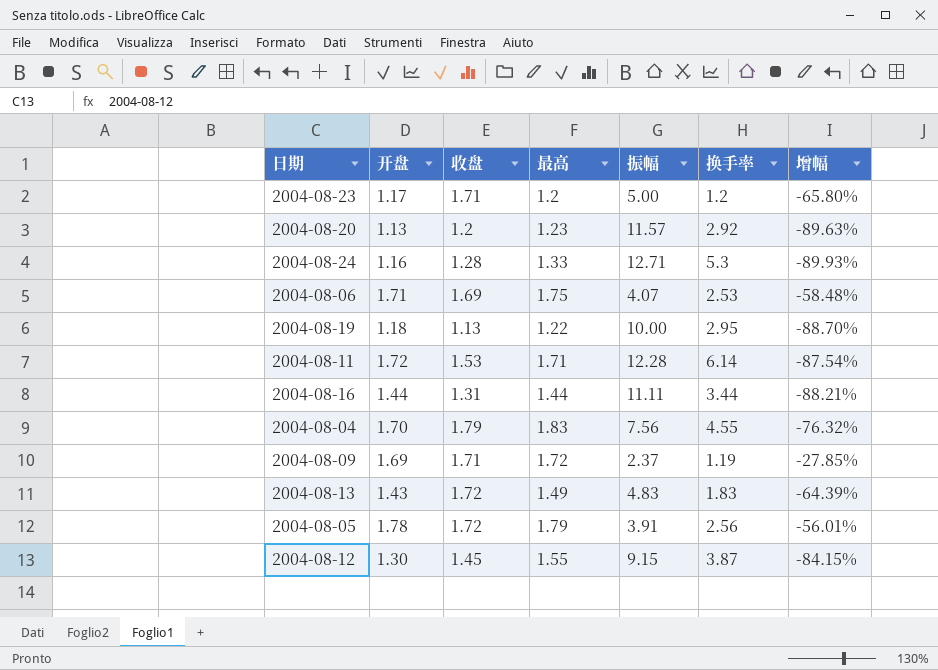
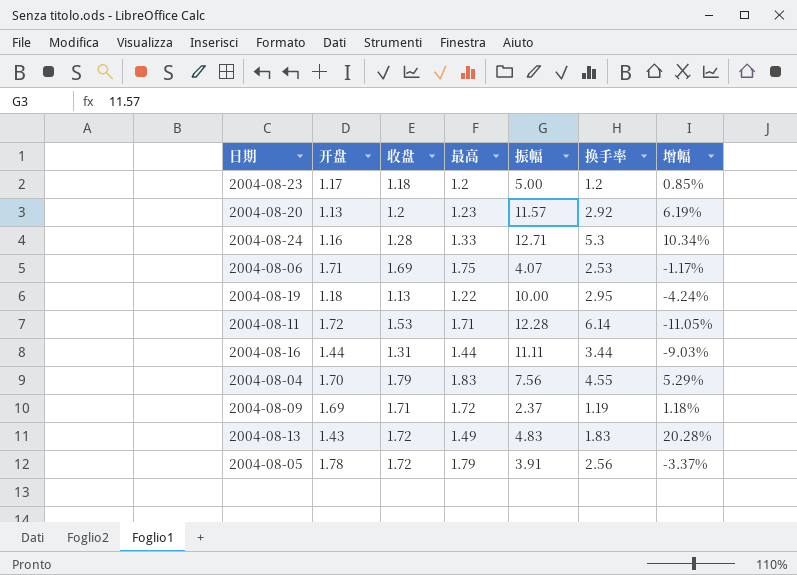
column 增幅 | formula: ([收盘] - [振幅]) / [振幅] -> ([收盘] - [开盘]) / [开盘]
row 2004-08-12: 1.30 | 1.45 | 1.55 | 9.15 | 3.87 | -84.15% -> none
2004-08-23 | 收盘: 1.71 -> 1.18

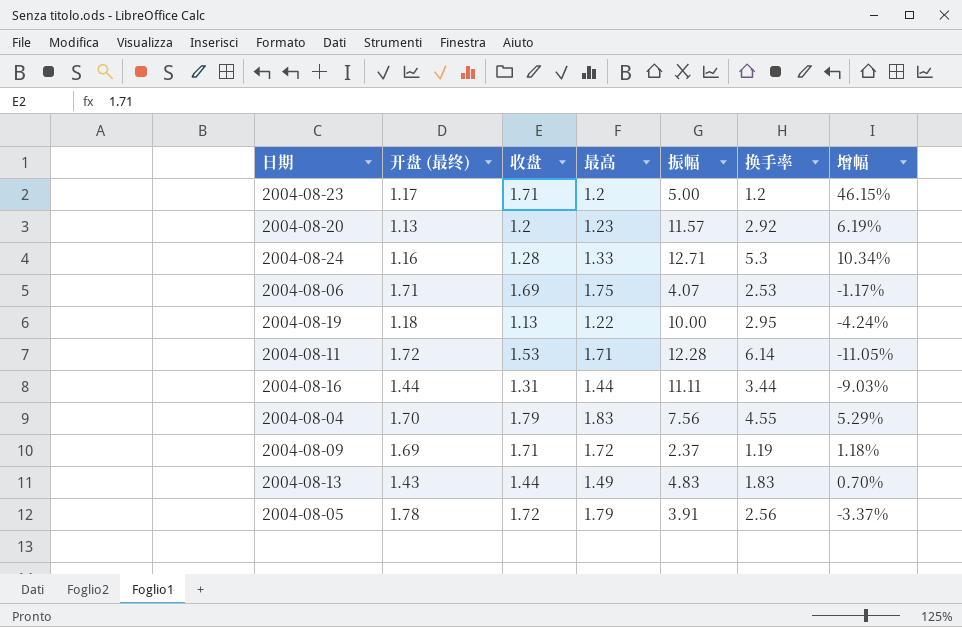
column name: 开盘 -> 开盘 (最终)
2004-08-23 | 收盘: 1.18 -> 1.71
2004-08-23 | 增幅: 0.85% -> 46.15%
2004-08-13 | 收盘: 1.72 -> 1.44
2004-08-13 | 增幅: 20.28% -> 0.70%

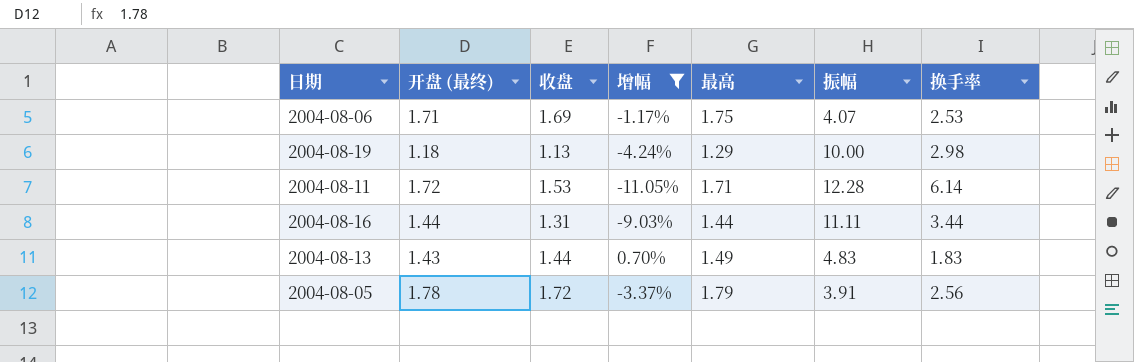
filter: none -> 增幅 <= 0.70%
column 增幅 | position: 7 -> 4
2004-08-19 | 最高: 1.22 -> 1.29
2004-08-19 | 换手率: 2.95 -> 2.98

